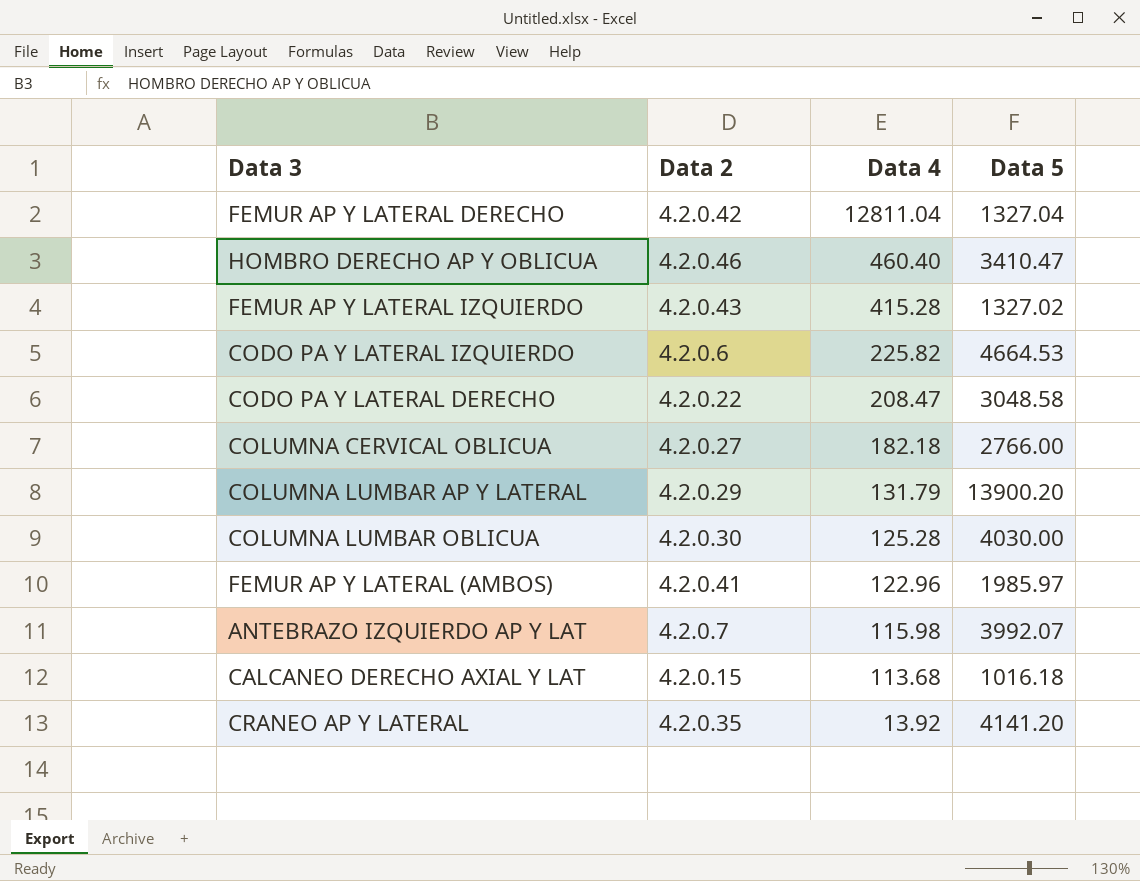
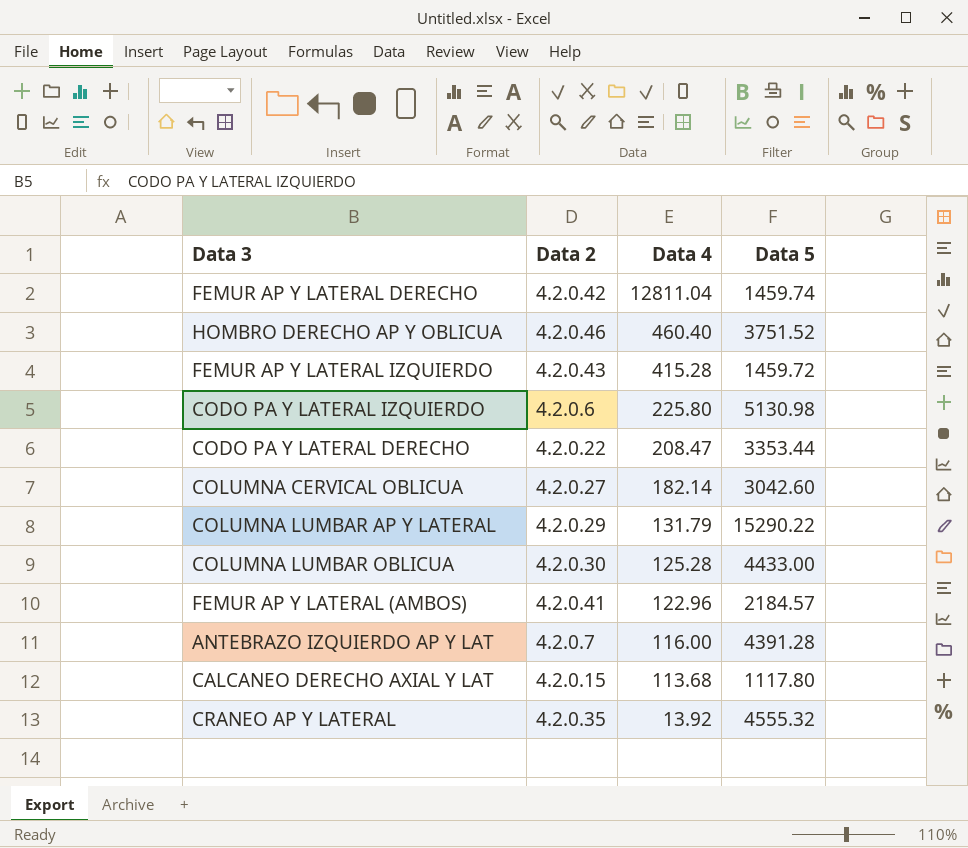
FEMUR AP Y LATERAL DERECHO | Data 5: 1327.04 -> 1459.74
HOMBRO DERECHO AP Y OBLICUA | Data 5: 3410.47 -> 3751.52
FEMUR AP Y LATERAL IZQUIERDO | Data 5: 1327.02 -> 1459.72
CODO PA Y LATERAL IZQUIERDO | Data 4: 225.82 -> 225.80
CODO PA Y LATERAL IZQUIERDO | Data 5: 4664.53 -> 5130.98
CODO PA Y LATERAL DERECHO | Data 5: 3048.58 -> 3353.44
COLUMNA CERVICAL OBLICUA | Data 4: 182.18 -> 182.14
COLUMNA CERVICAL OBLICUA | Data 5: 2766.00 -> 3042.60
COLUMNA LUMBAR AP Y LATERAL | Data 5: 13900.20 -> 15290.22
COLUMNA LUMBAR OBLICUA | Data 5: 4030.00 -> 4433.00
FEMUR AP Y LATERAL (AMBOS) | Data 5: 1985.97 -> 2184.57
ANTEBRAZO IZQUIERDO AP Y LAT | Data 4: 115.98 -> 116.00
ANTEBRAZO IZQUIERDO AP Y LAT | Data 5: 3992.07 -> 4391.28
CALCANEO DERECHO AXIAL Y LAT | Data 5: 1016.18 -> 1117.80
CRANEO AP Y LATERAL | Data 5: 4141.20 -> 4555.32

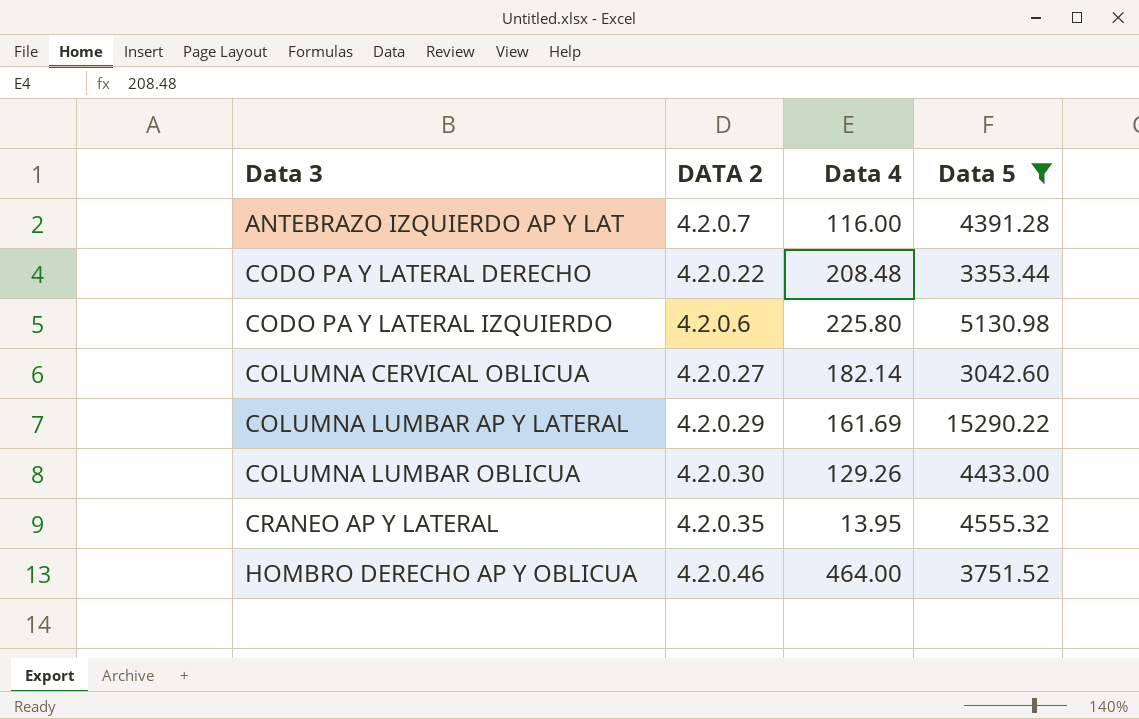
filter: none -> Data 5 >= 3042.60
row order: Data 4 descending -> Data 3 ascending
column name: Data 2 -> DATA 2
CODO PA Y LATERAL DERECHO | Data 4: 208.47 -> 208.48
COLUMNA LUMBAR AP Y LATERAL | Data 4: 131.79 -> 161.69
COLUMNA LUMBAR OBLICUA | Data 4: 125.28 -> 129.26
CRANEO AP Y LATERAL | Data 4: 13.92 -> 13.95
HOMBRO DERECHO AP Y OBLICUA | Data 4: 460.40 -> 464.00

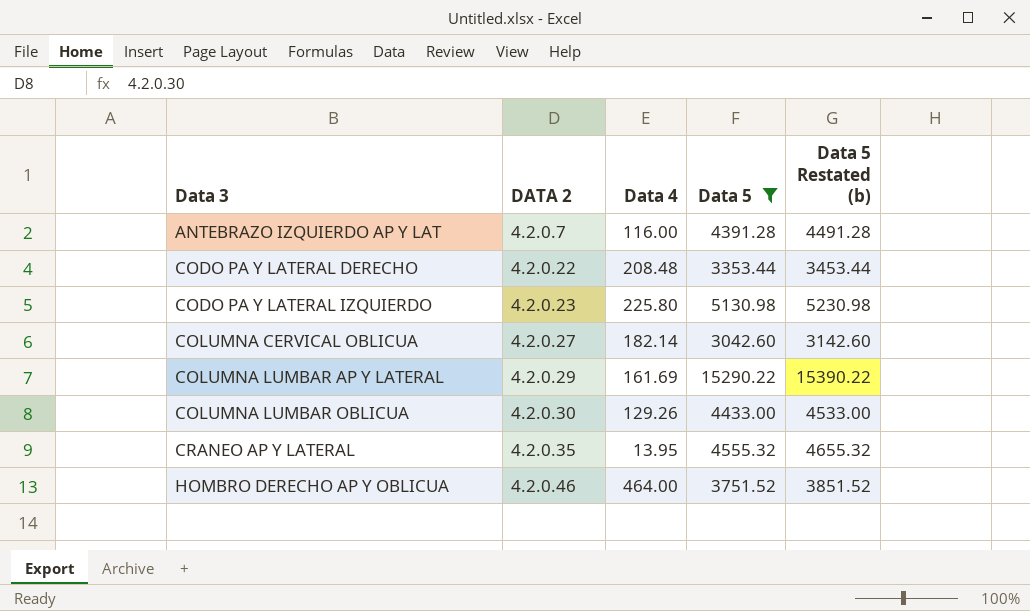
column Data 5 Restated (b) | formula: none -> [Data 5] + 100
CODO PA Y LATERAL IZQUIERDO | DATA 2: 4.2.0.6 -> 4.2.0.23

